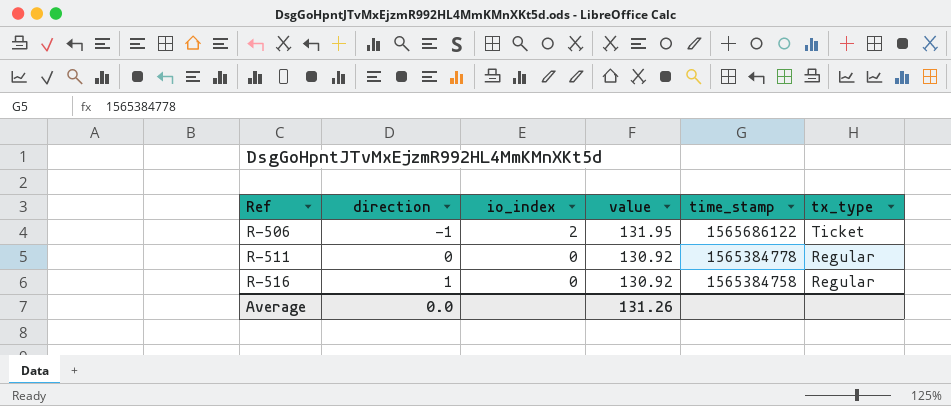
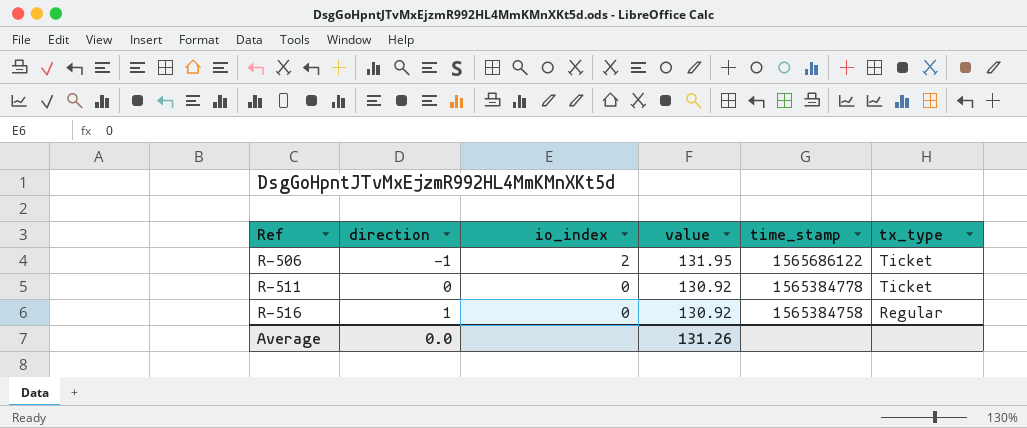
R-511 | tx_type: Regular -> Ticket

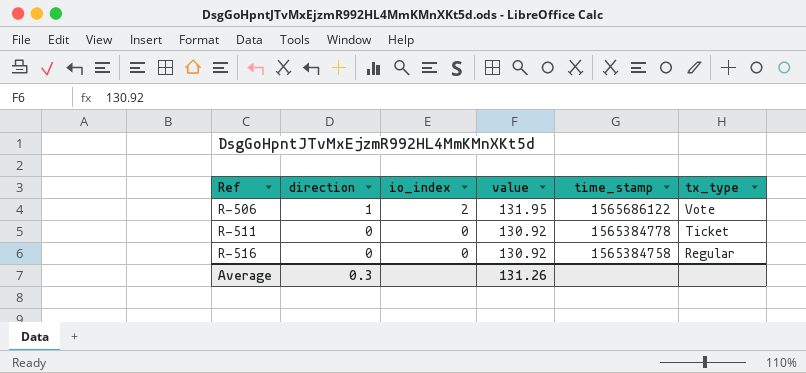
R-506 | direction: -1 -> 1
R-506 | tx_type: Ticket -> Vote
R-516 | direction: 1 -> 0
Average | direction: 0.0 -> 0.3

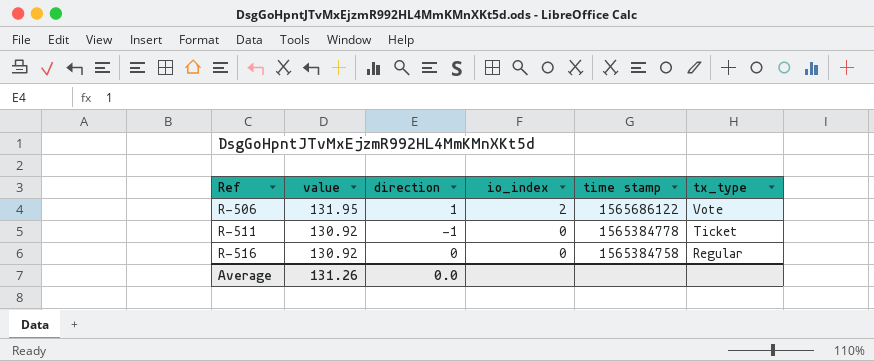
column value | position: 4 -> 2
column name: time_stamp -> time stamp
R-511 | direction: 0 -> -1
Average | direction: 0.3 -> 0.0

